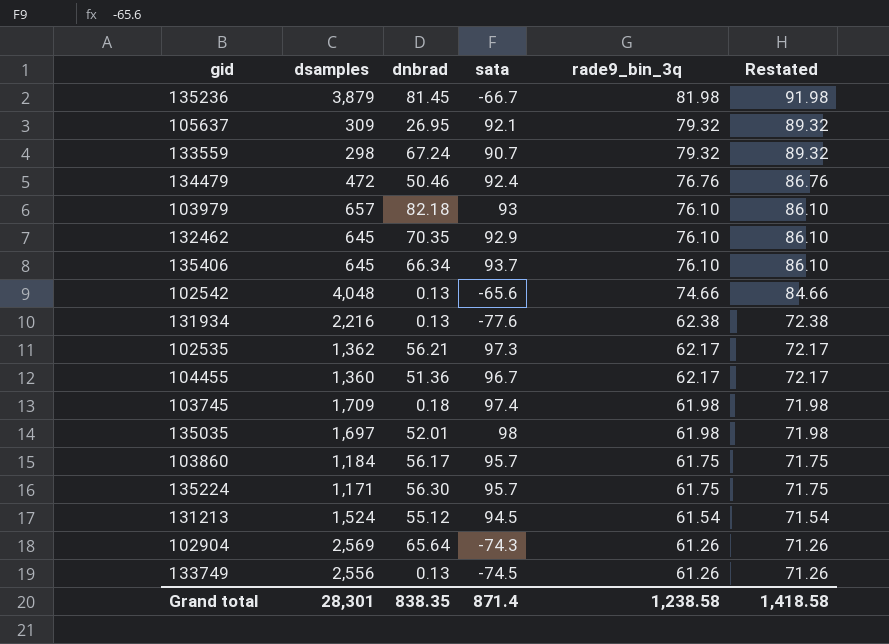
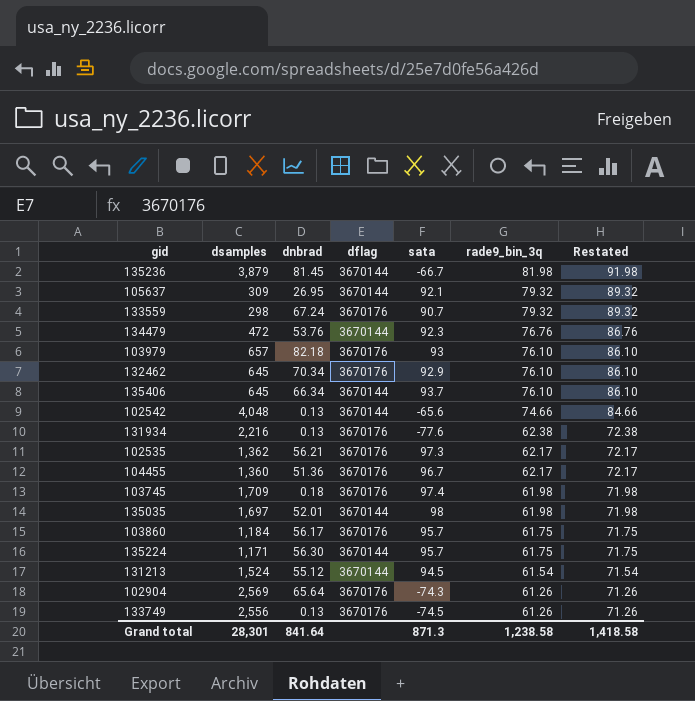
column dflag | position: none -> 4
134479 | dnbrad: 50.46 -> 53.76
134479 | sata: 92.4 -> 92.3
132462 | dnbrad: 70.35 -> 70.34
Grand total | dnbrad: 838.35 -> 841.64
Grand total | sata: 871.4 -> 871.3

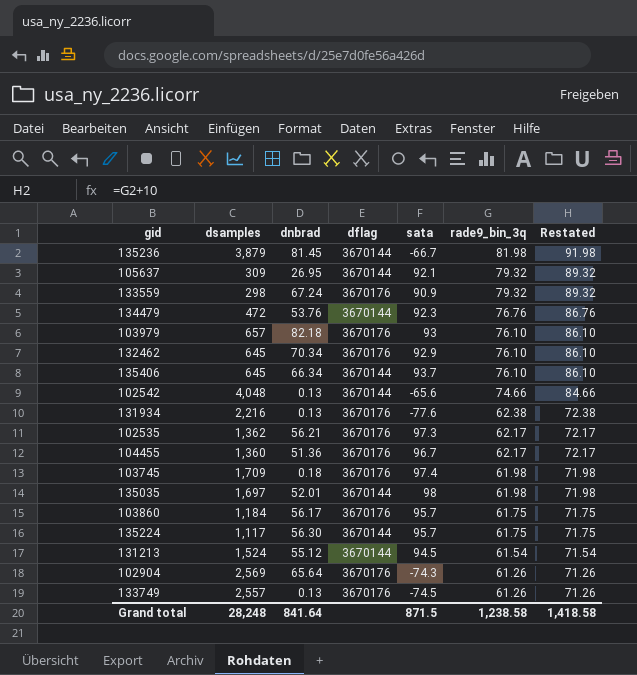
133559 | sata: 90.7 -> 90.9
135224 | dsamples: 1,171 -> 1,117
133749 | dsamples: 2,556 -> 2,557
Grand total | dsamples: 28,301 -> 28,248
Grand total | sata: 871.3 -> 871.5

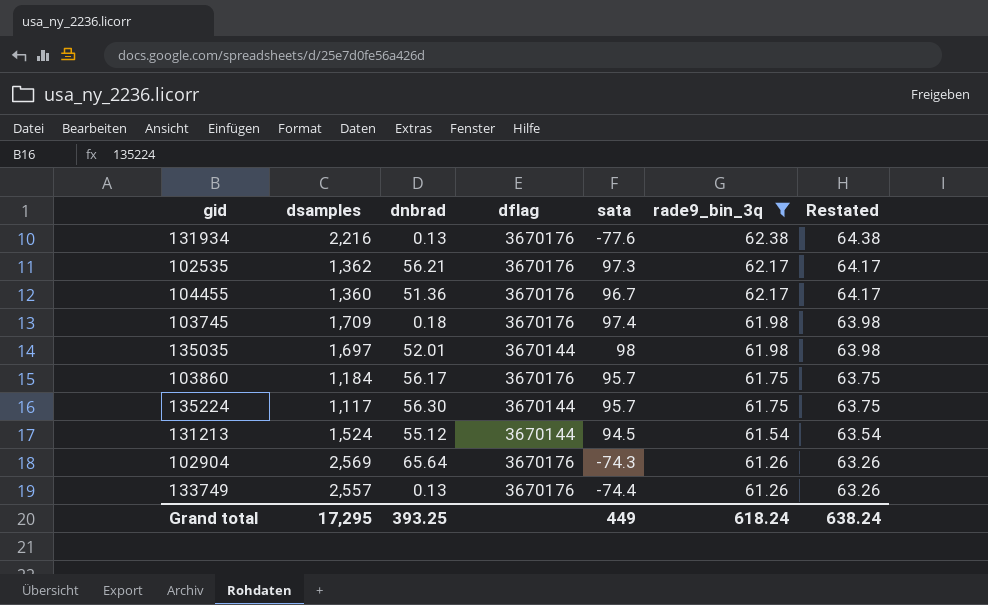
filter: none -> rade9_bin_3q <= 62.38
column Restated | formula: [rade9_bin_3q] + 10 -> [rade9_bin_3q] + 2
133749 | sata: -74.5 -> -74.4
Grand total | dsamples: 28,248 -> 17,295
Grand total | dnbrad: 841.64 -> 393.25
Grand total | sata: 871.5 -> 449
Grand total | rade9_bin_3q: 1,238.58 -> 618.24
Grand total | Restated: 1,418.58 -> 638.24

